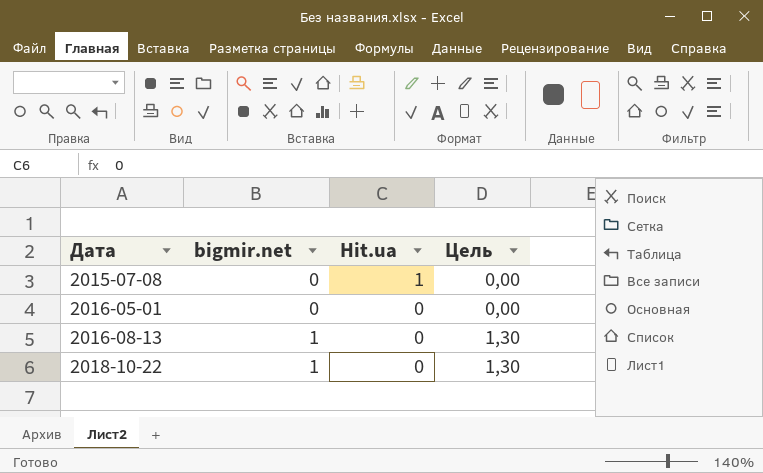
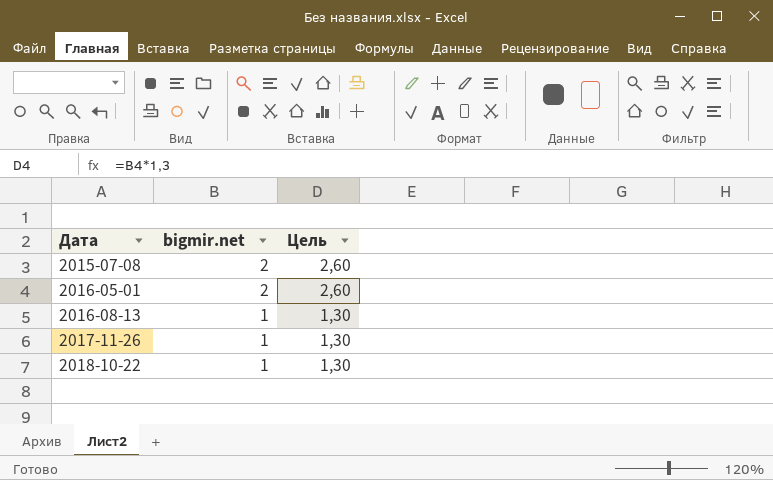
column Hit.ua | position: 3 -> none
2015-07-08 | bigmir.net: 0 -> 2
2015-07-08 | Цель: 0,00 -> 2,60
2016-05-01 | bigmir.net: 0 -> 2
2016-05-01 | Цель: 0,00 -> 2,60
row 2017-11-26: none -> 1 | 1,30

